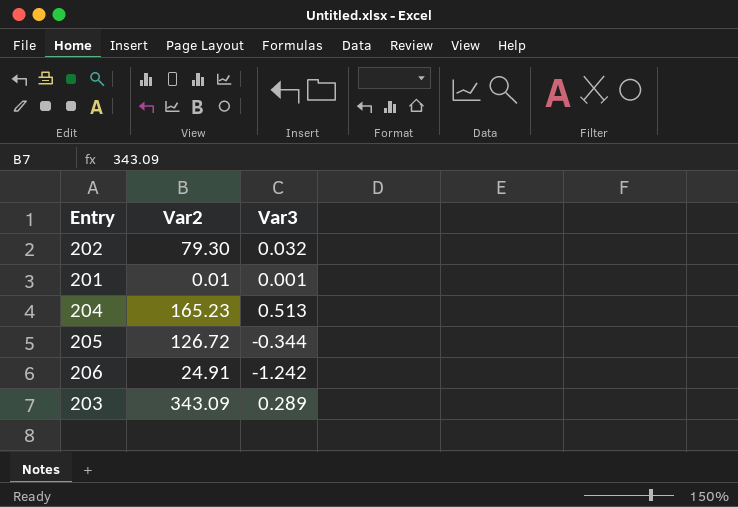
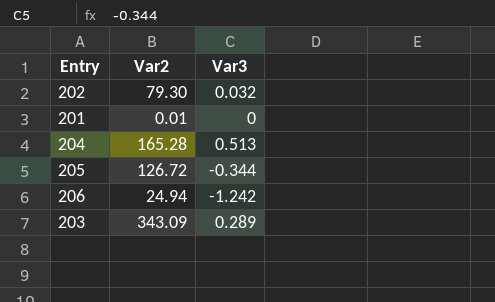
201 | Var3: 0.001 -> 0
204 | Var2: 165.23 -> 165.28
206 | Var2: 24.91 -> 24.94

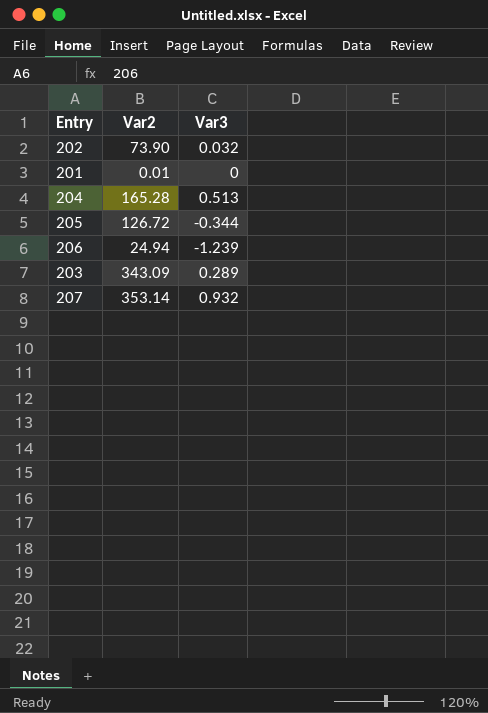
202 | Var2: 79.30 -> 73.90
206 | Var3: -1.242 -> -1.239
row 207: none -> 353.14 | 0.932

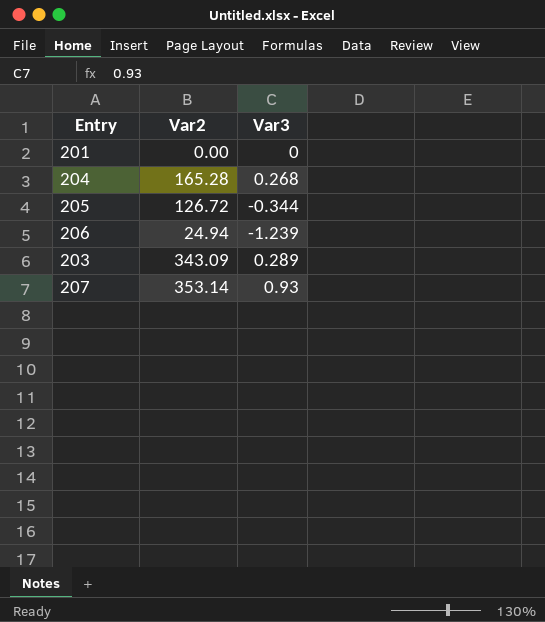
row 202: 73.90 | 0.032 -> none
201 | Var2: 0.01 -> 0.00
204 | Var3: 0.513 -> 0.268
207 | Var3: 0.932 -> 0.93

